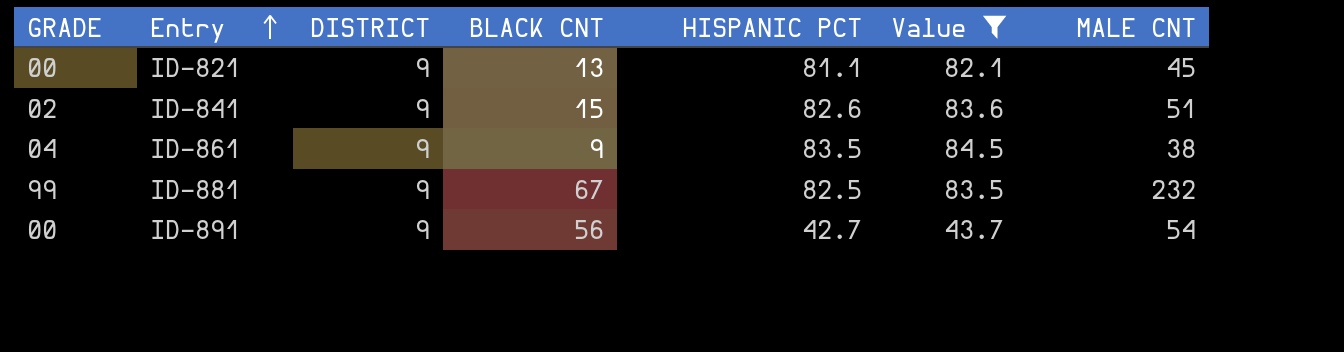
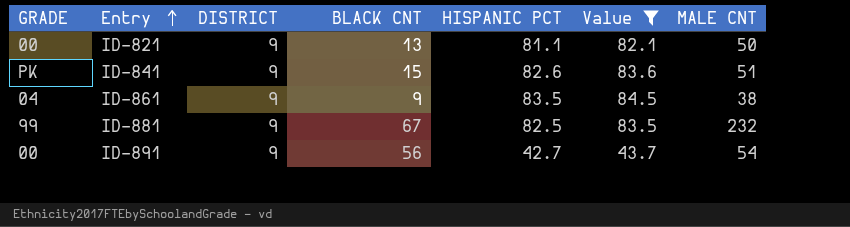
ID-821 | MALE CNT: 45 -> 50
ID-841 | GRADE: 02 -> PK

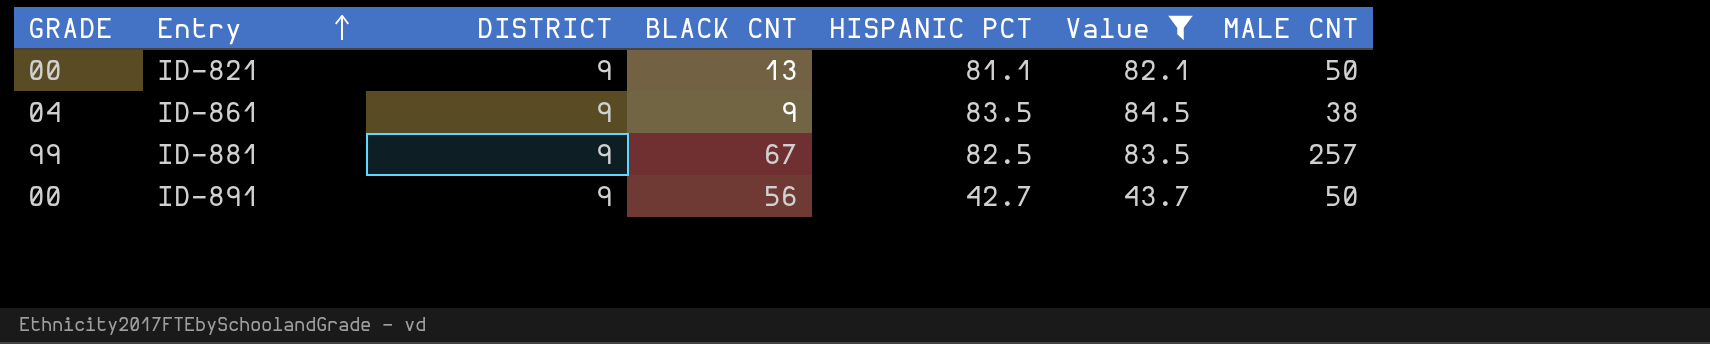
row ID-841: PK | 9 | 15 | 82.6 | 83.6 | 51 -> none
ID-881 | MALE CNT: 232 -> 257
ID-891 | MALE CNT: 54 -> 50

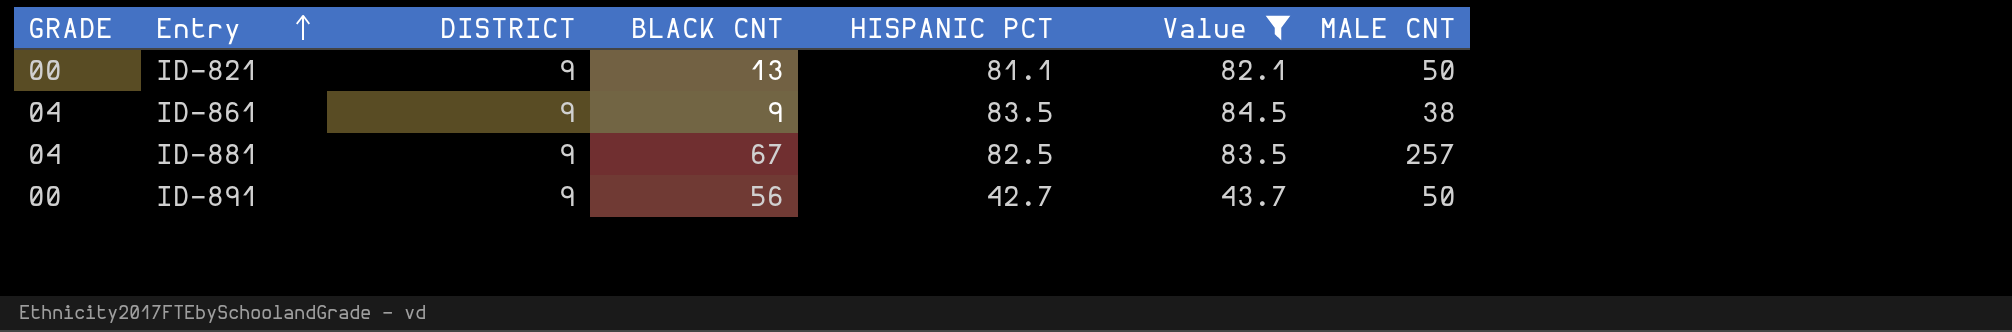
ID-881 | GRADE: 99 -> 04

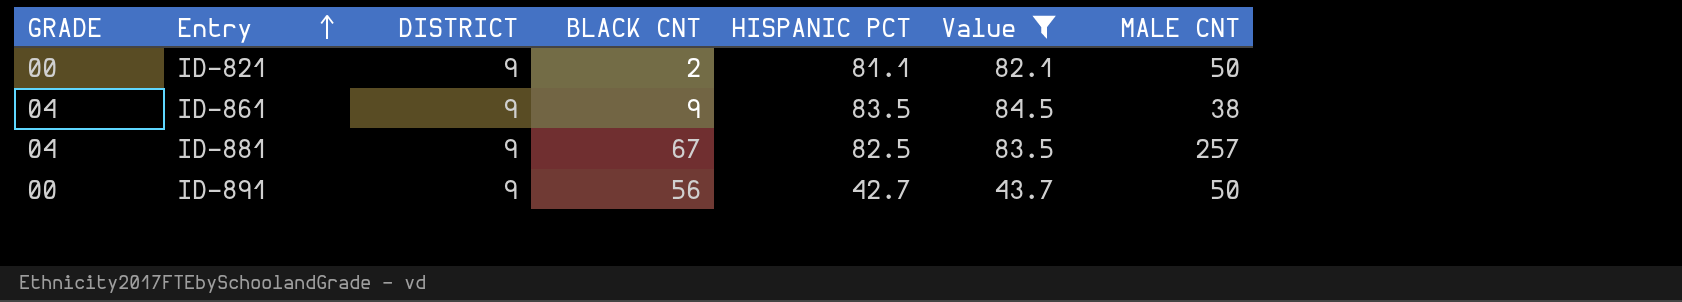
ID-821 | BLACK CNT: 13 -> 2

